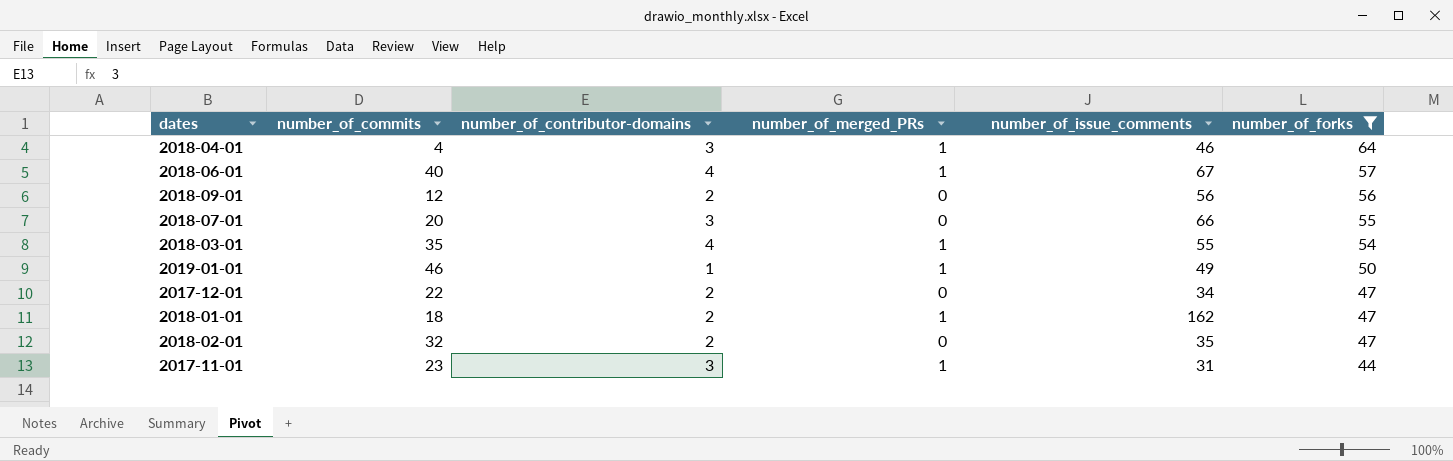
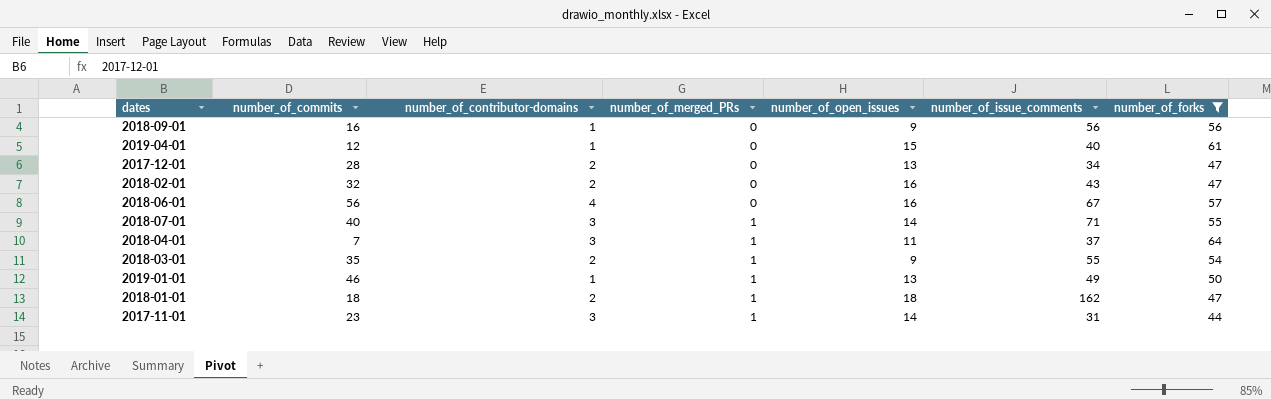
row order: number_of_forks descending -> number_of_merged_PRs ascending
column number_of_open_issues | position: none -> 5
2018-09-01 | number_of_commits: 12 -> 16
2018-09-01 | number_of_contributor-domains: 2 -> 1
row 2019-04-01: none -> 12 | 1 | 0 | 15 | 40 | 61
2017-12-01 | number_of_commits: 22 -> 28
2018-02-01 | number_of_issue_comments: 35 -> 43
2018-06-01 | number_of_commits: 40 -> 56
2018-06-01 | number_of_merged_PRs: 1 -> 0
2018-07-01 | number_of_commits: 20 -> 40
2018-07-01 | number_of_merged_PRs: 0 -> 1
2018-07-01 | number_of_issue_comments: 66 -> 71
2018-04-01 | number_of_commits: 4 -> 7
2018-04-01 | number_of_issue_comments: 46 -> 37
2018-03-01 | number_of_contributor-domains: 4 -> 2

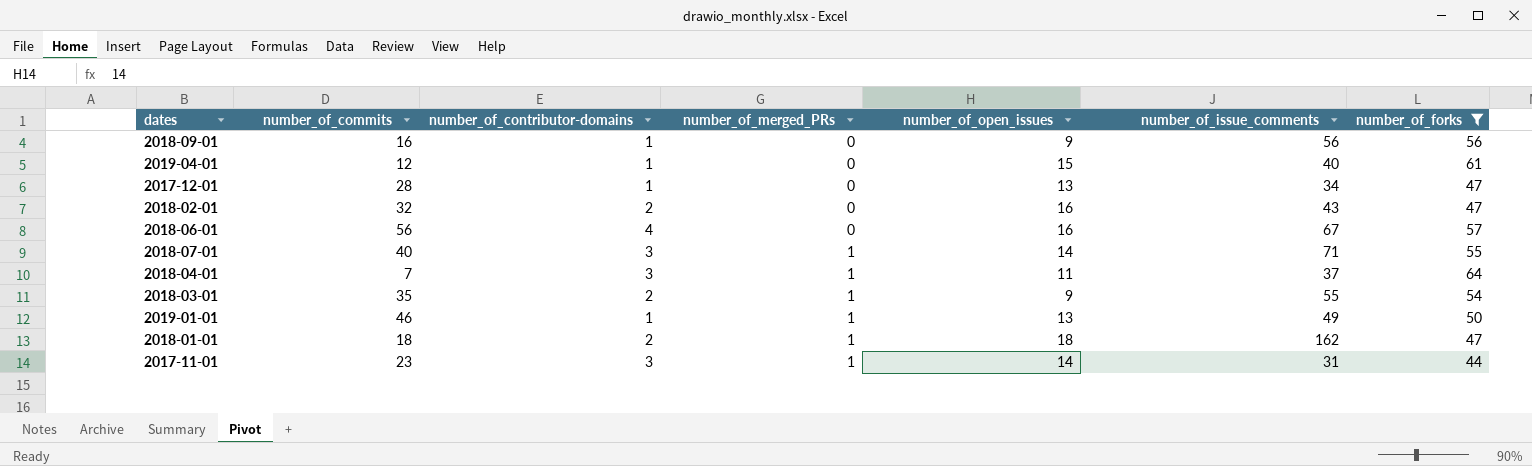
2017-12-01 | number_of_contributor-domains: 2 -> 1

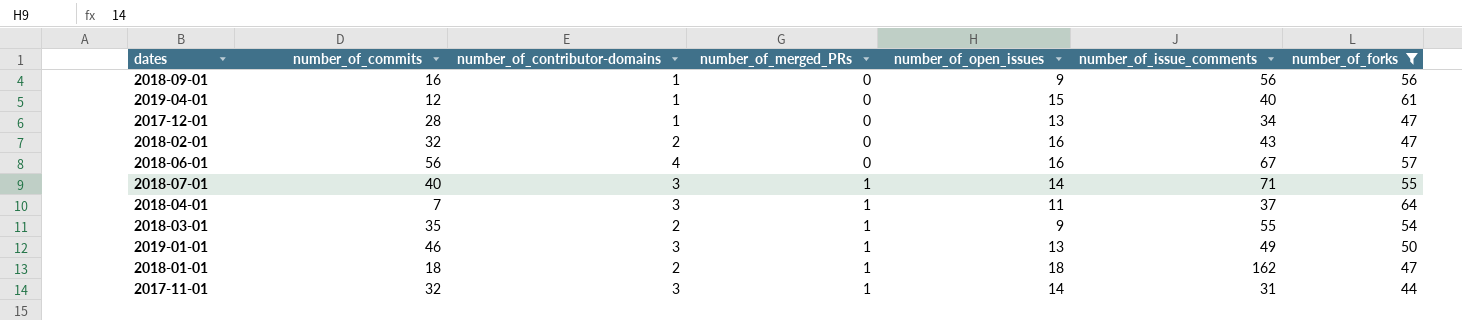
2019-01-01 | number_of_contributor-domains: 1 -> 3
2017-11-01 | number_of_commits: 23 -> 32

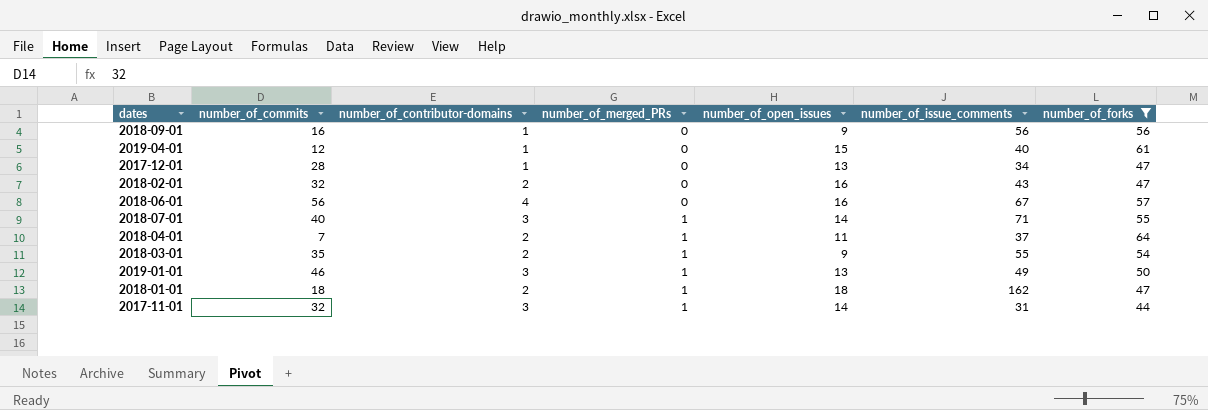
2018-04-01 | number_of_contributor-domains: 3 -> 2

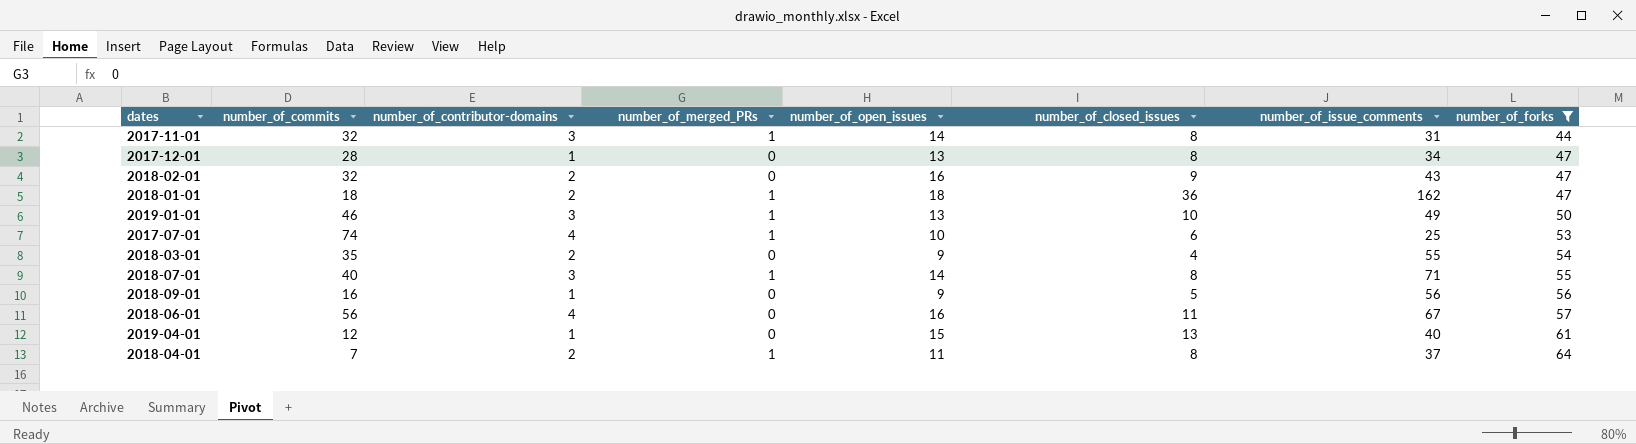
row order: number_of_merged_PRs ascending -> number_of_forks ascending
column number_of_closed_issues | position: none -> 6
row 2017-07-01: none -> 74 | 4 | 1 | 10 | 6 | 25 | 53
2018-03-01 | number_of_merged_PRs: 1 -> 0

